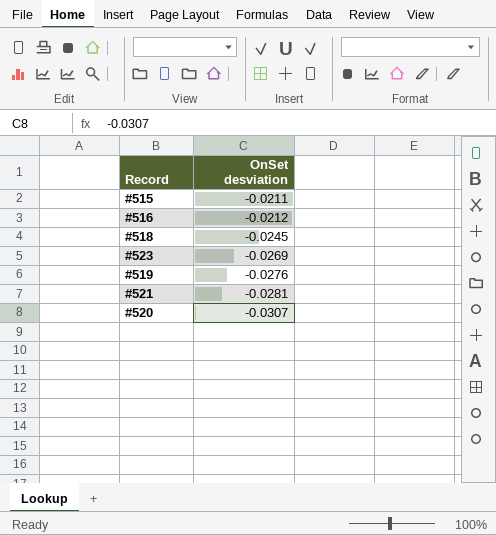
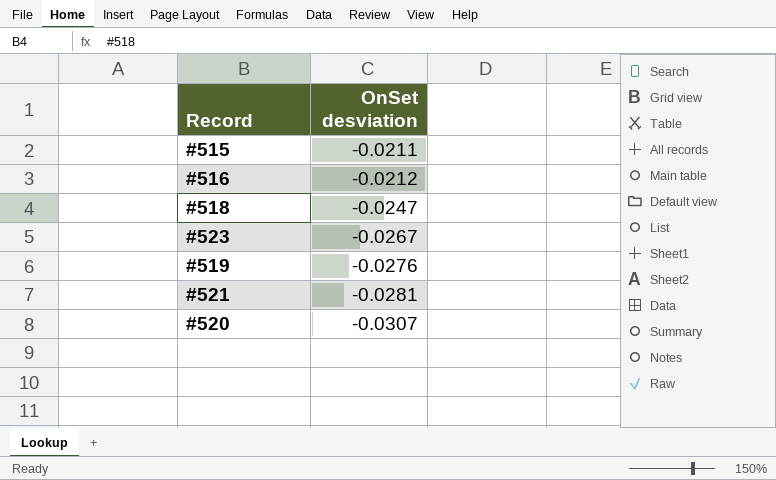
#518 | OnSet desviation: -0.0245 -> -0.0247
#523 | OnSet desviation: -0.0269 -> -0.0267

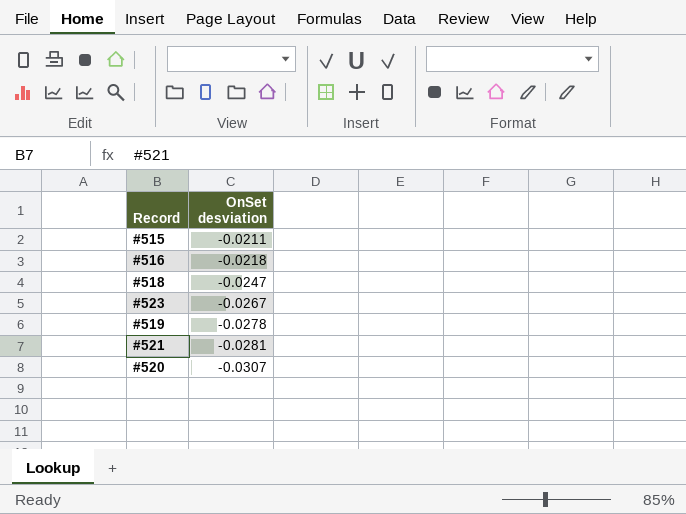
#516 | OnSet desviation: -0.0212 -> -0.0218
#519 | OnSet desviation: -0.0276 -> -0.0278

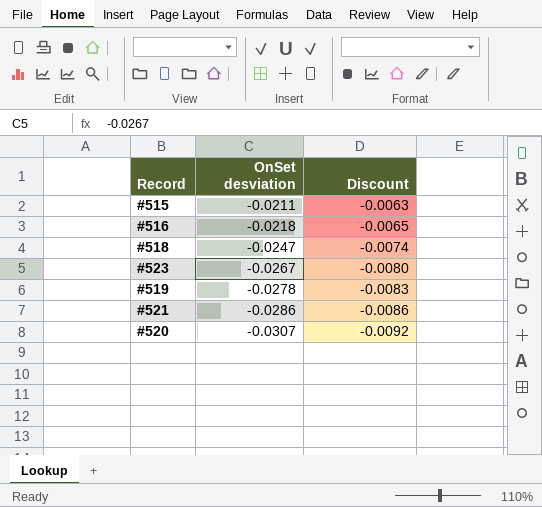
column Discount | formula: none -> [OnSet desviation] * 0.3
#521 | OnSet desviation: -0.0281 -> -0.0286

